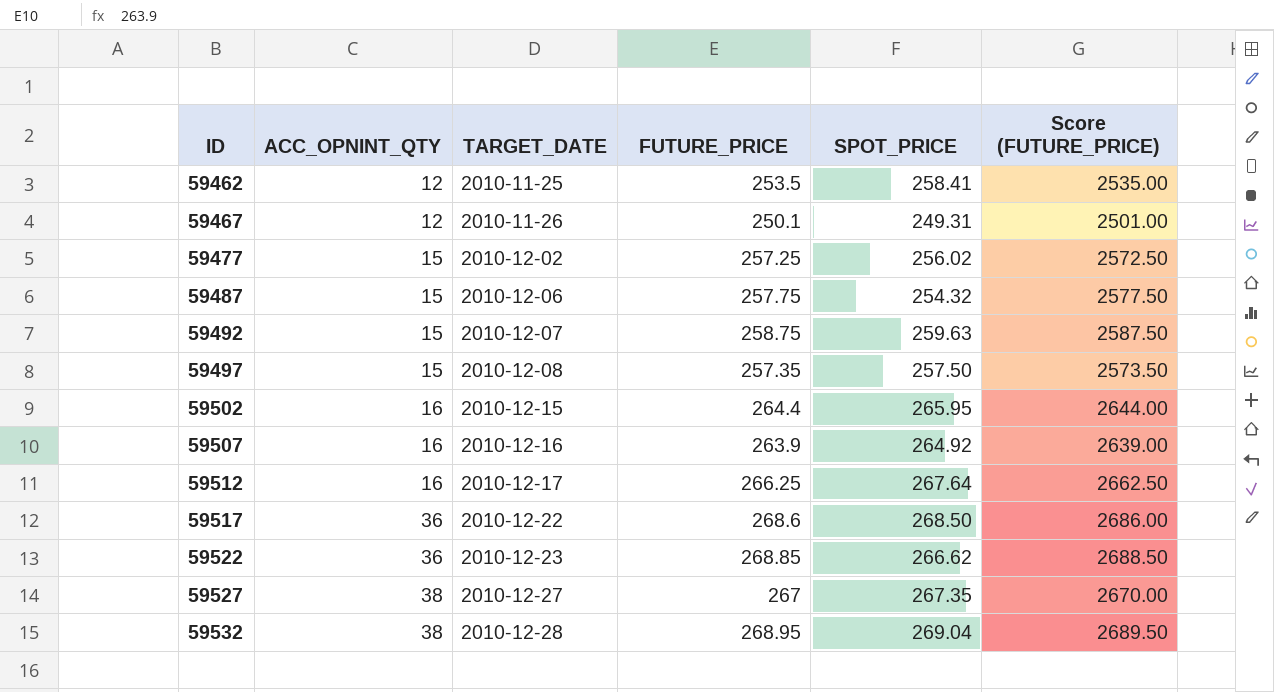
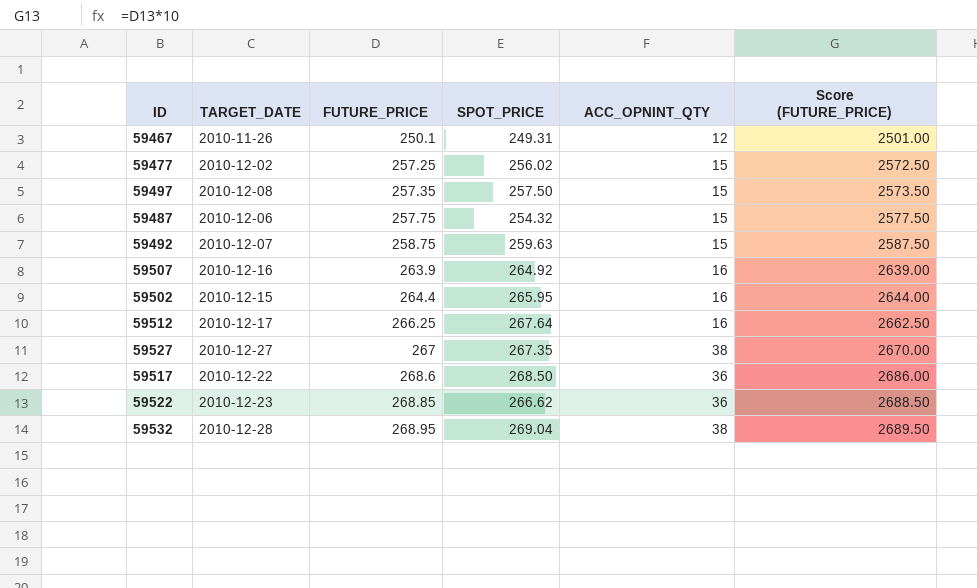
row order: ID ascending -> FUTURE_PRICE ascending
column ACC_OPNINT_QTY | position: 2 -> 5
row 59462: 12 | 2010-11-25 | 253.5 | 258.41 | 2535.00 -> none

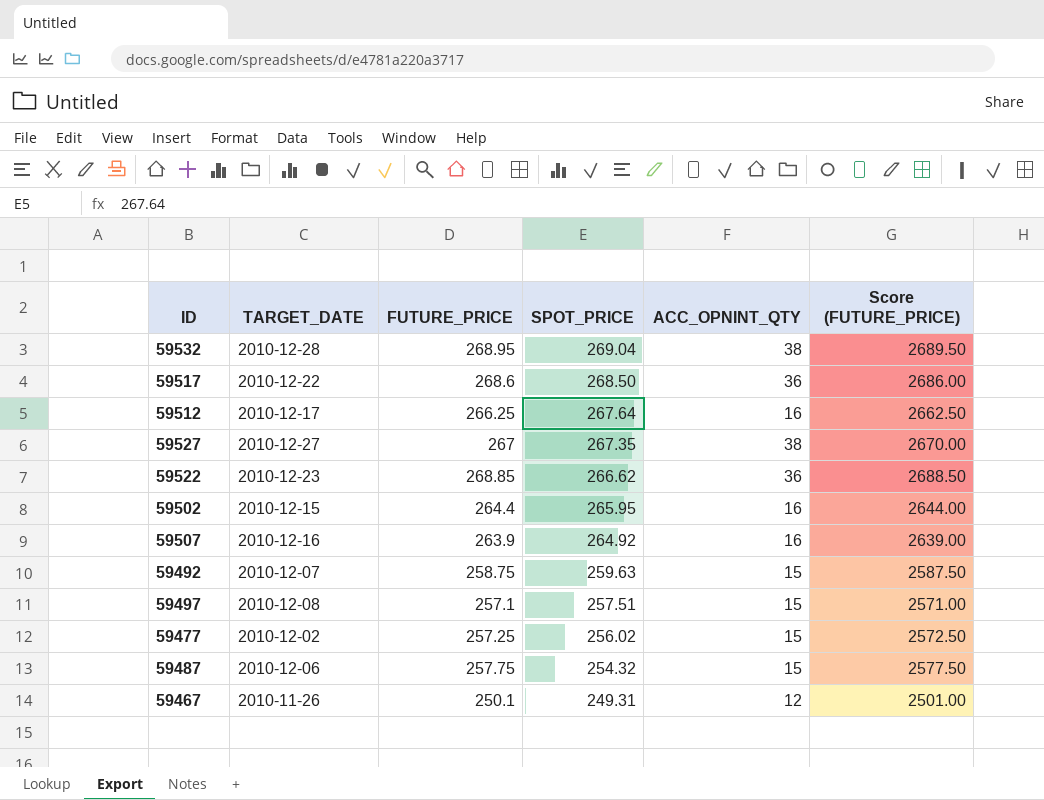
row order: FUTURE_PRICE ascending -> SPOT_PRICE descending
59497 | FUTURE_PRICE: 257.35 -> 257.1
59497 | SPOT_PRICE: 257.50 -> 257.51
59497 | Score (FUTURE_PRICE): 2573.50 -> 2571.00

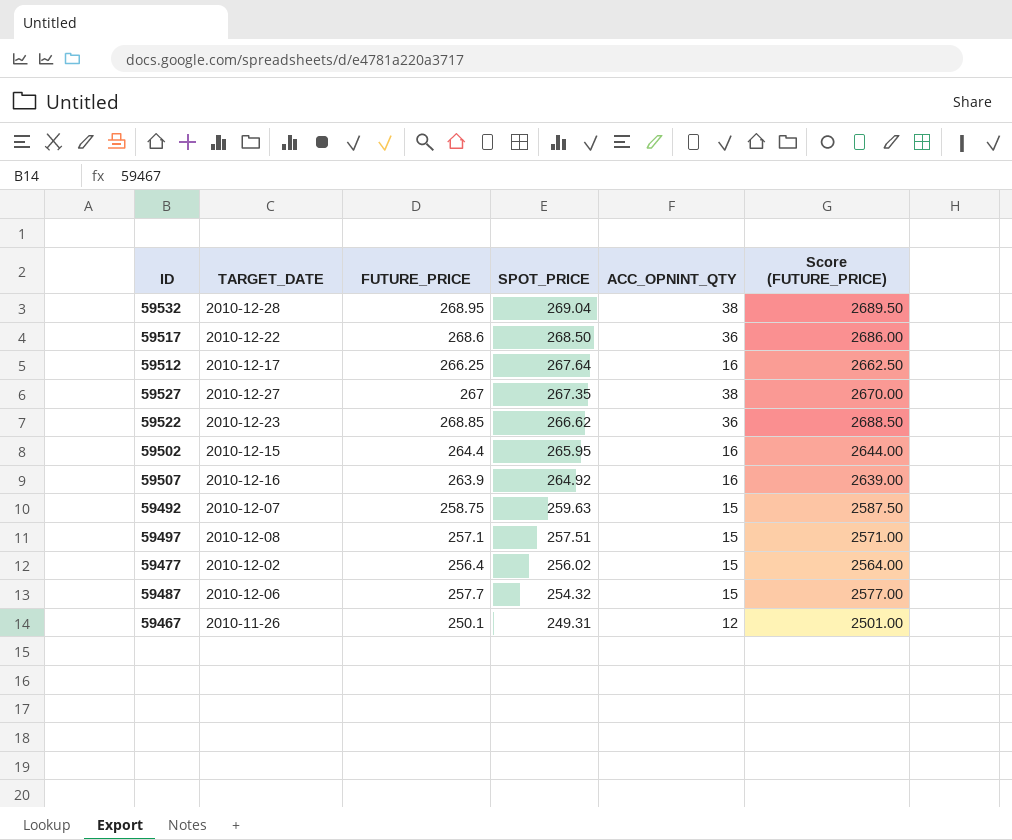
59477 | FUTURE_PRICE: 257.25 -> 256.4
59477 | Score (FUTURE_PRICE): 2572.50 -> 2564.00
59487 | FUTURE_PRICE: 257.75 -> 257.7
59487 | Score (FUTURE_PRICE): 2577.50 -> 2577.00

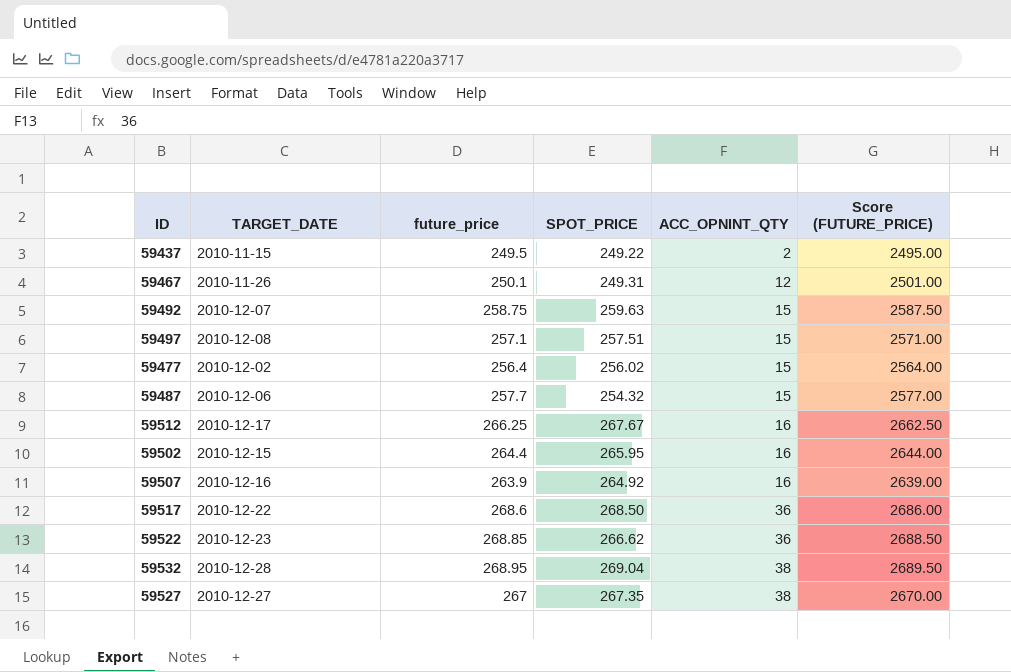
row order: SPOT_PRICE descending -> ACC_OPNINT_QTY ascending
column name: FUTURE_PRICE -> future_price
row 59437: none -> 2010-11-15 | 249.5 | 249.22 | 2 | 2495.00
59512 | SPOT_PRICE: 267.64 -> 267.67

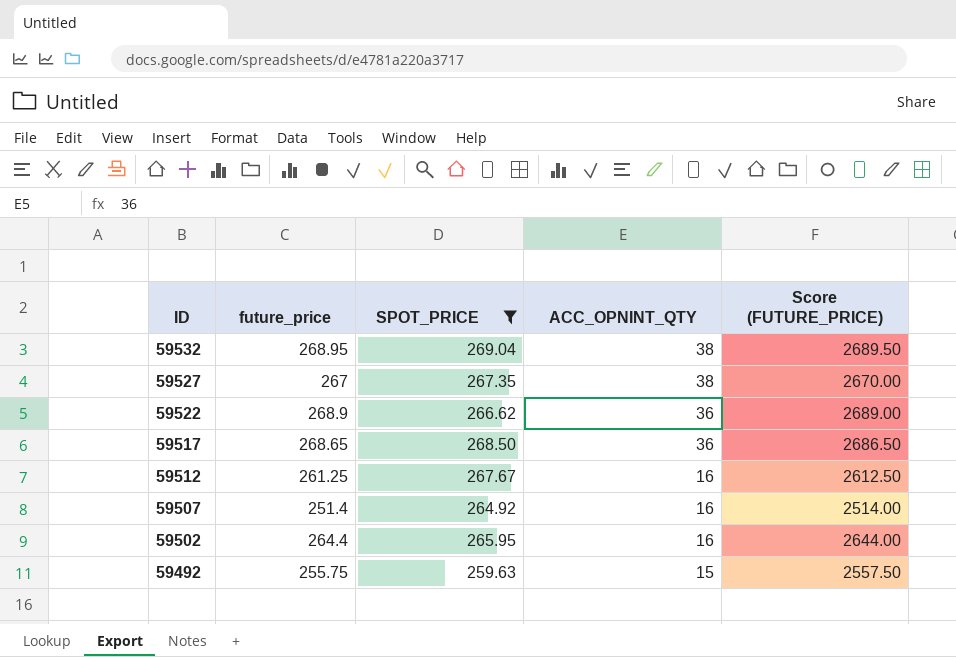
filter: none -> SPOT_PRICE >= 259.63
row order: ACC_OPNINT_QTY ascending -> ID descending
column TARGET_DATE | position: 2 -> none
59522 | future_price: 268.85 -> 268.9
59522 | Score (FUTURE_PRICE): 2688.50 -> 2689.00
59517 | future_price: 268.6 -> 268.65
59517 | Score (FUTURE_PRICE): 2686.00 -> 2686.50
59512 | future_price: 266.25 -> 261.25
59512 | Score (FUTURE_PRICE): 2662.50 -> 2612.50
59507 | future_price: 263.9 -> 251.4
59507 | Score (FUTURE_PRICE): 2639.00 -> 2514.00
59492 | future_price: 258.75 -> 255.75
59492 | Score (FUTURE_PRICE): 2587.50 -> 2557.50

